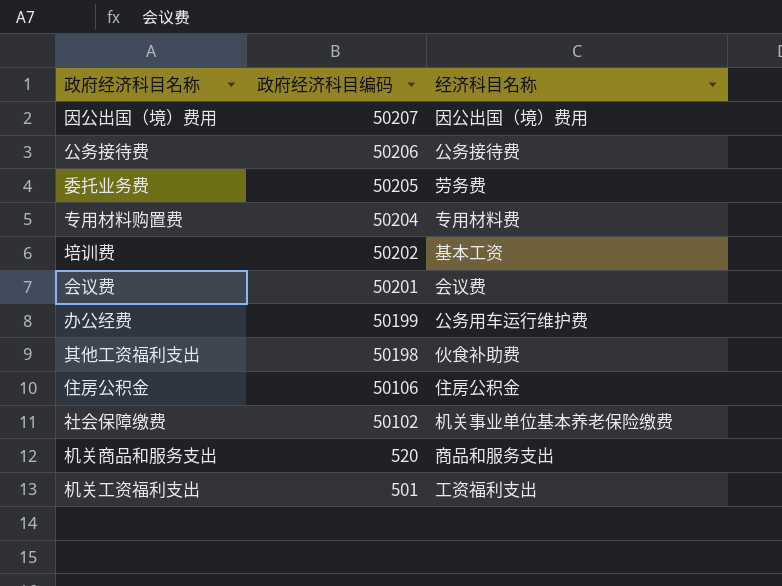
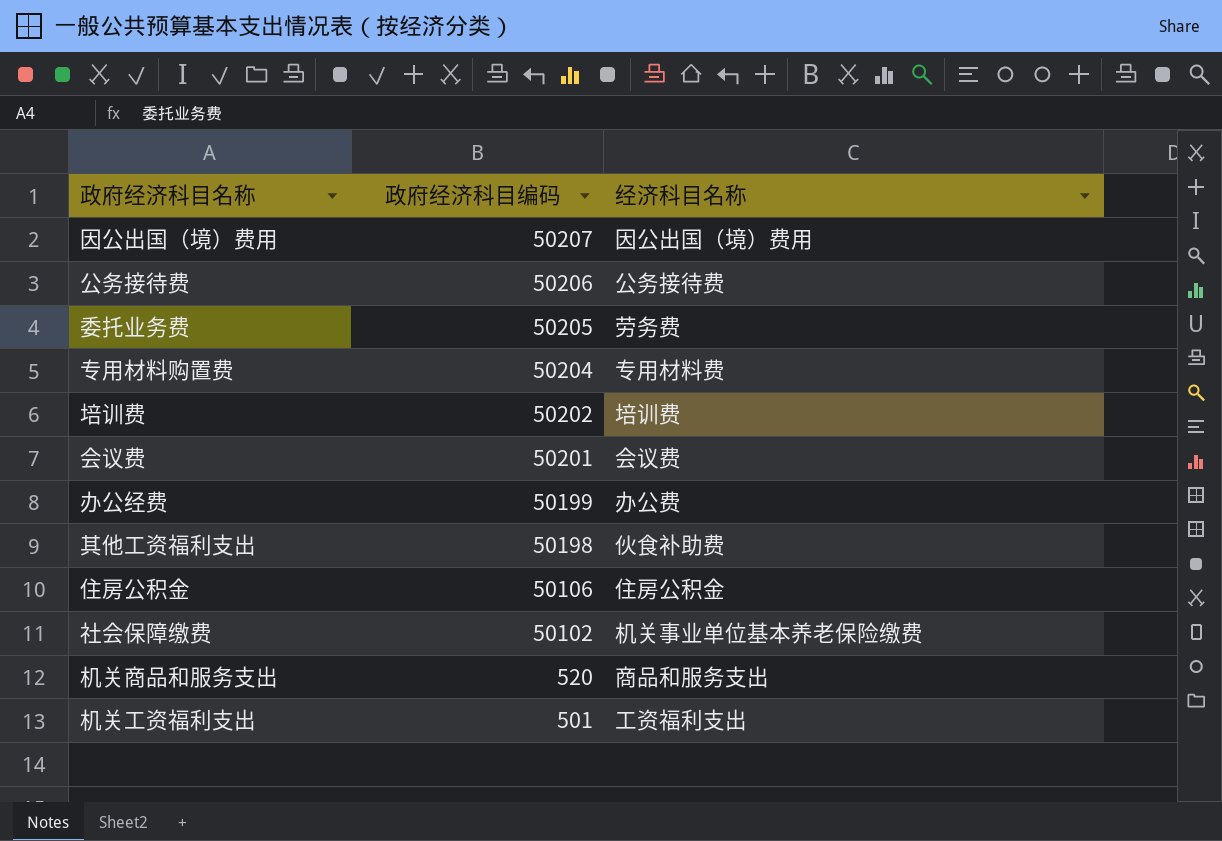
培训费 | 经济科目名称: 基本工资 -> 培训费
办公经费 | 经济科目名称: 公务用车运行维护费 -> 办公费

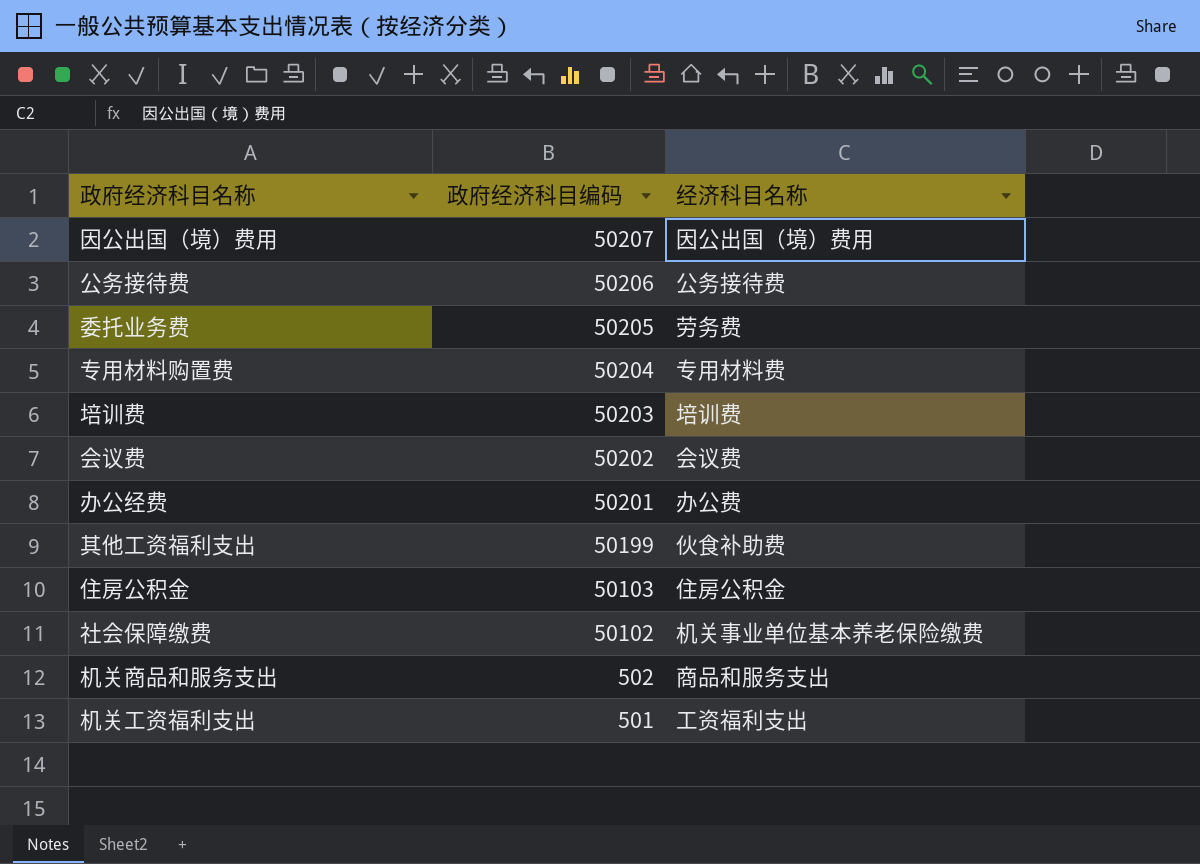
培训费 | 政府经济科目编码: 50202 -> 50203
会议费 | 政府经济科目编码: 50201 -> 50202
办公经费 | 政府经济科目编码: 50199 -> 50201
其他工资福利支出 | 政府经济科目编码: 50198 -> 50199
住房公积金 | 政府经济科目编码: 50106 -> 50103
机关商品和服务支出 | 政府经济科目编码: 520 -> 502

